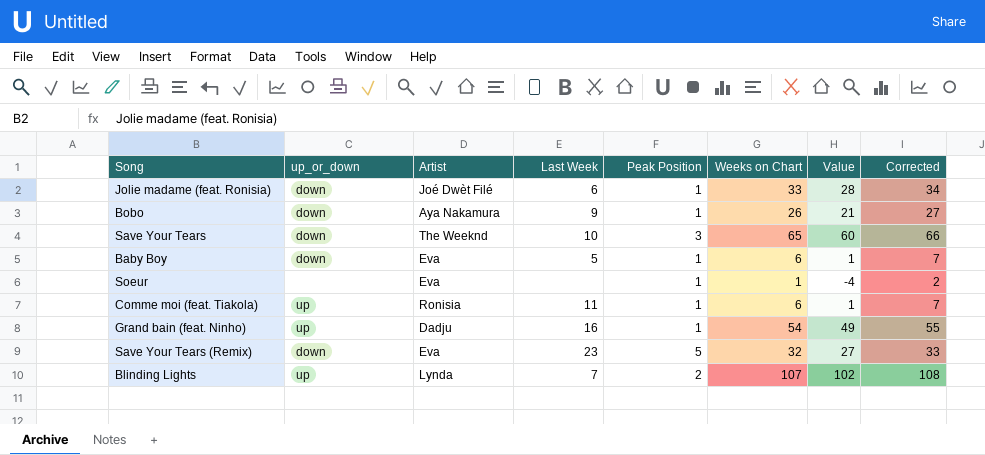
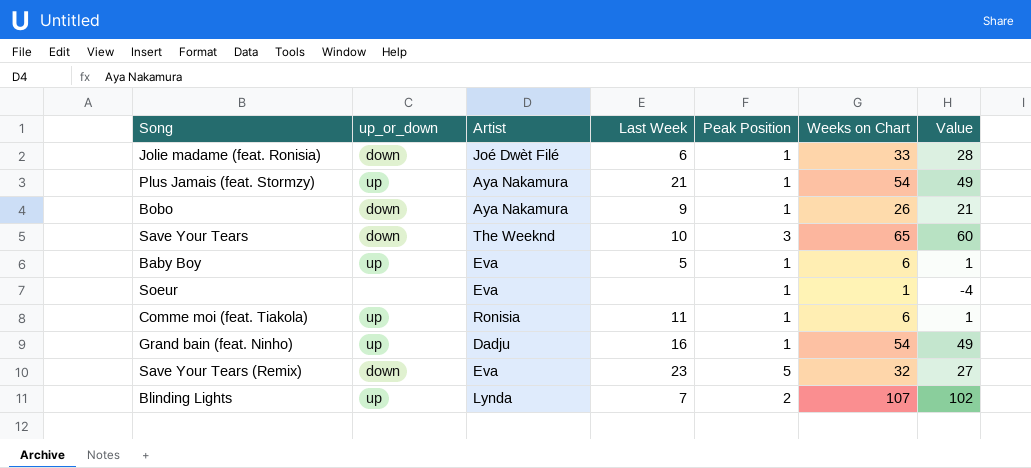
column Corrected | formula: [Weeks on Chart] + 1 -> none
row Plus Jamais (feat. Stormzy): none -> up | Aya Nakamura | 21 | 1 | 54 | 49
Baby Boy | up_or_down: down -> up

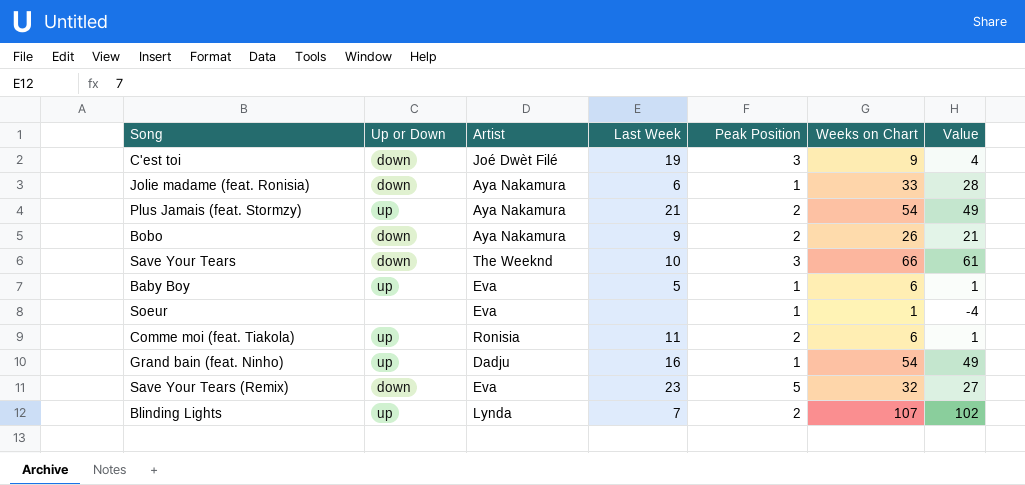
column name: up_or_down -> Up or Down
row C'est toi: none -> down | Joé Dwèt Filé | 19 | 3 | 9 | 4
Jolie madame (feat. Ronisia) | Artist: Joé Dwèt Filé -> Aya Nakamura
Plus Jamais (feat. Stormzy) | Peak Position: 1 -> 2
Bobo | Peak Position: 1 -> 2
Save Your Tears | Weeks on Chart: 65 -> 66
Save Your Tears | Value: 60 -> 61
Comme moi (feat. Tiakola) | Peak Position: 1 -> 2

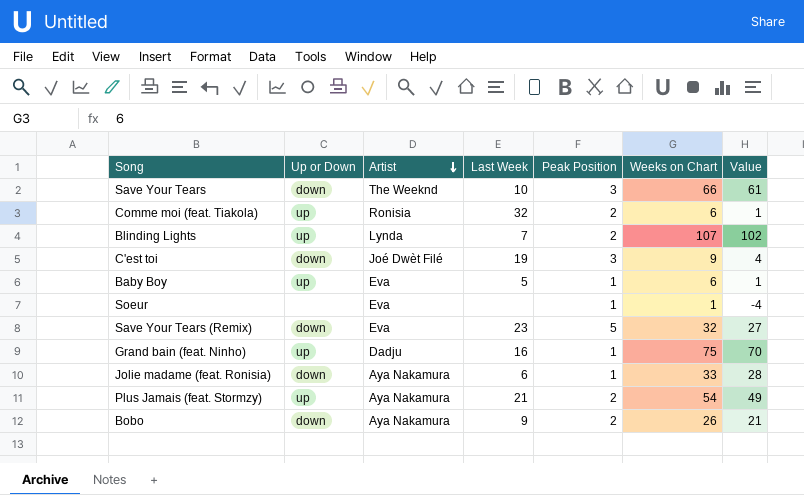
row order: none -> Artist descending
Comme moi (feat. Tiakola) | Last Week: 11 -> 32
Grand bain (feat. Ninho) | Weeks on Chart: 54 -> 75
Grand bain (feat. Ninho) | Value: 49 -> 70

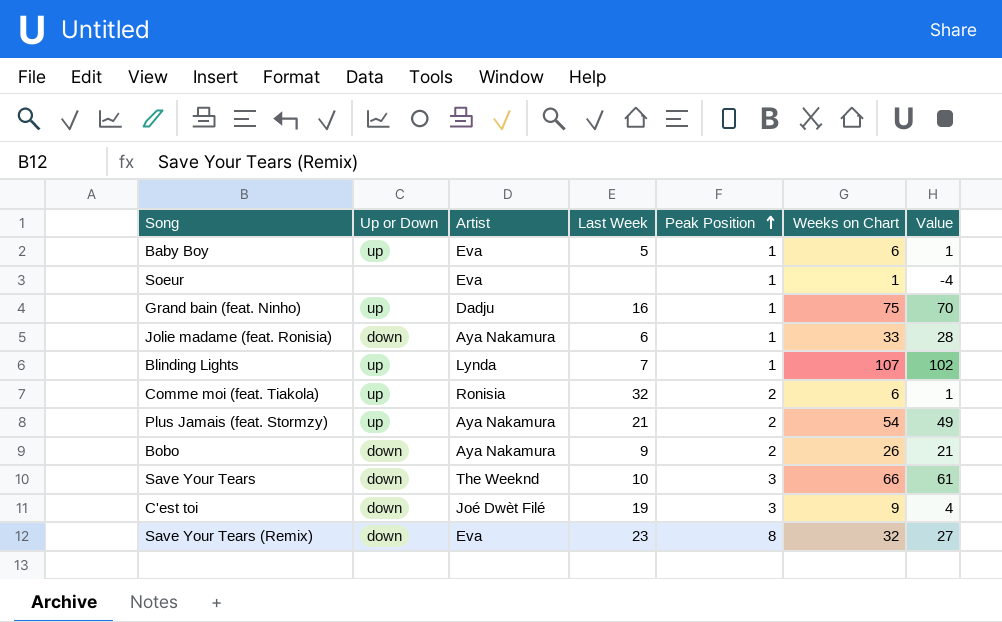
row order: Artist descending -> Peak Position ascending
Blinding Lights | Peak Position: 2 -> 1
Save Your Tears (Remix) | Peak Position: 5 -> 8

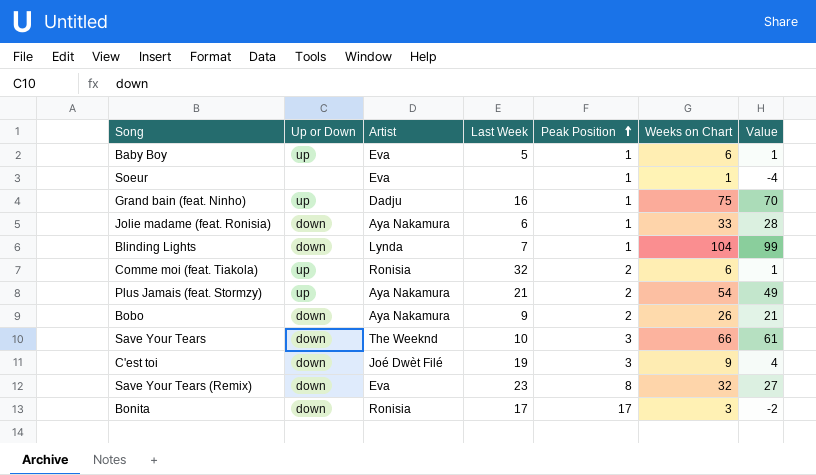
Blinding Lights | Up or Down: up -> down
Blinding Lights | Weeks on Chart: 107 -> 104
Blinding Lights | Value: 102 -> 99
row Bonita: none -> down | Ronisia | 17 | 17 | 3 | -2

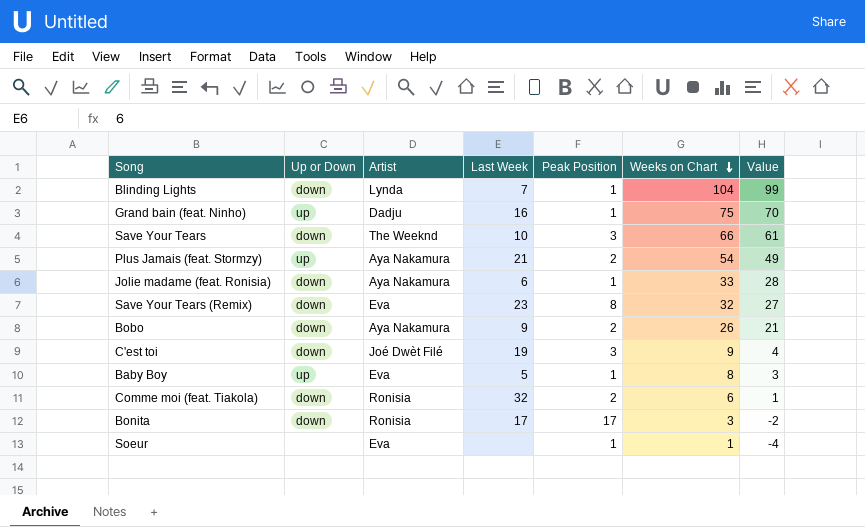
row order: Peak Position ascending -> Weeks on Chart descending
Baby Boy | Weeks on Chart: 6 -> 8
Baby Boy | Value: 1 -> 3
Comme moi (feat. Tiakola) | Up or Down: up -> down

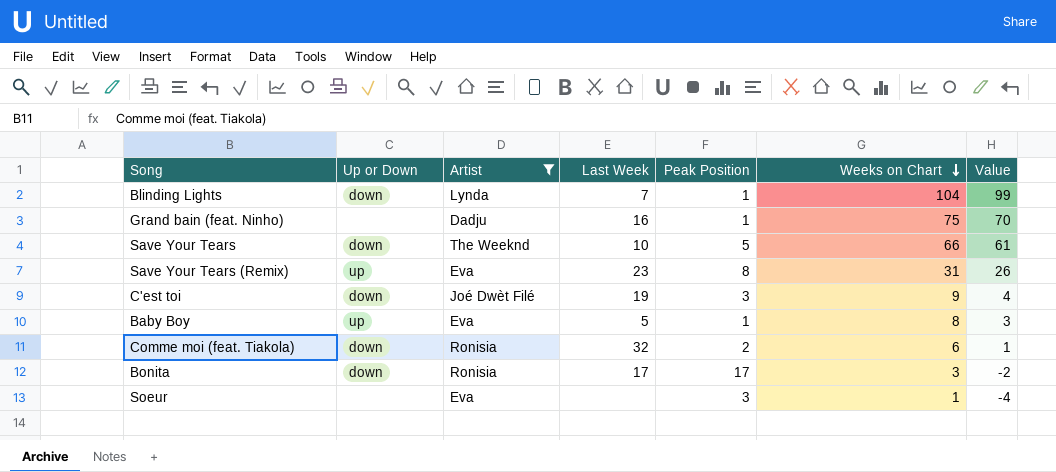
filter: none -> Artist != Aya Nakamura
Grand bain (feat. Ninho) | Up or Down: up -> none
Save Your Tears | Peak Position: 3 -> 5
Save Your Tears (Remix) | Up or Down: down -> up
Save Your Tears (Remix) | Weeks on Chart: 32 -> 31
Save Your Tears (Remix) | Value: 27 -> 26
Soeur | Peak Position: 1 -> 3

